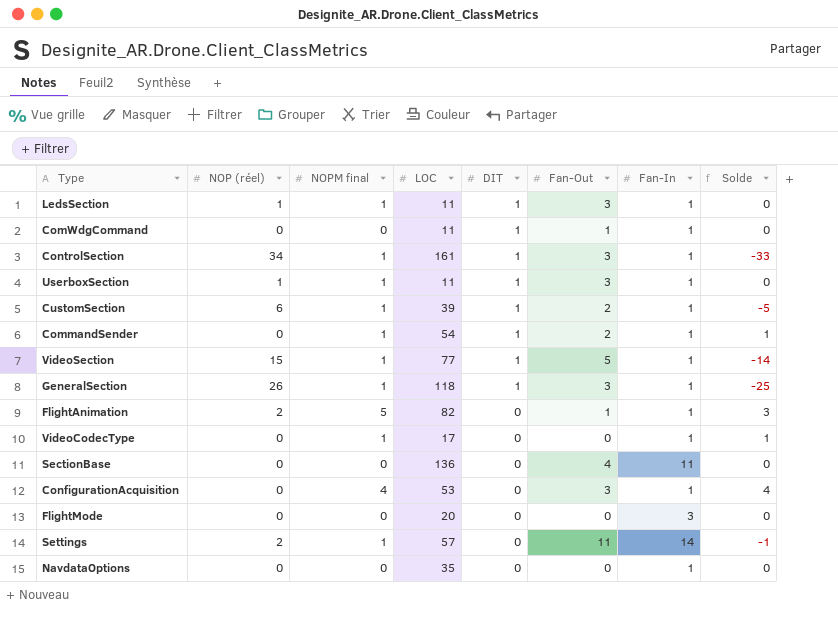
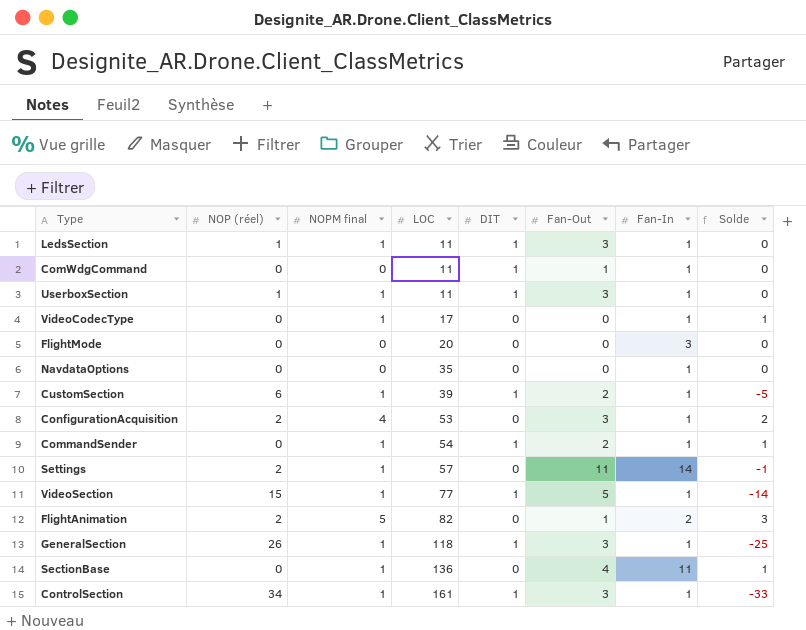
row order: DIT descending -> LOC ascending
ConfigurationAcquisition | NOP (réel): 0 -> 2
ConfigurationAcquisition | Solde: 4 -> 2
FlightAnimation | Fan-In: 1 -> 2
SectionBase | NOPM final: 0 -> 1
SectionBase | Solde: 0 -> 1

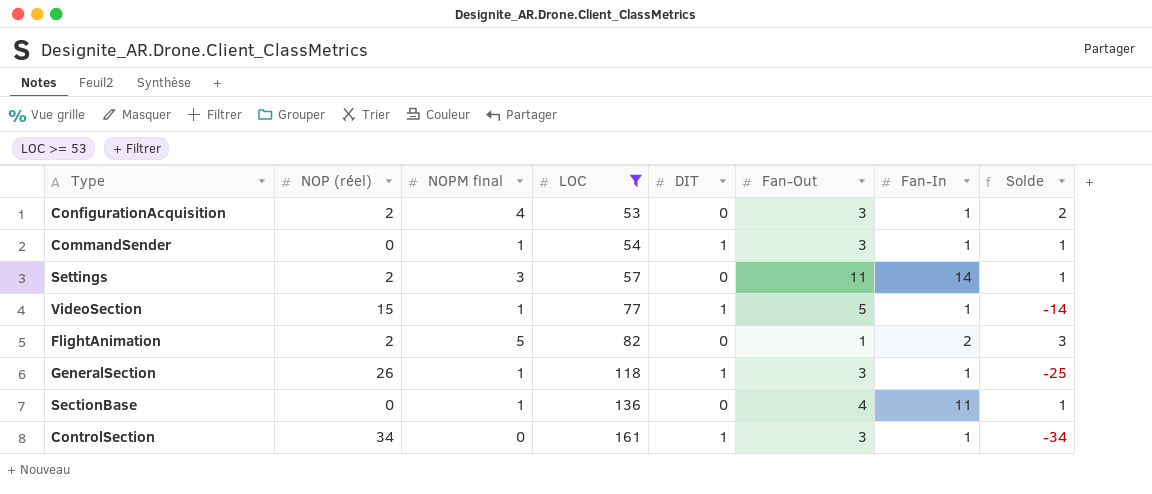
filter: none -> LOC >= 53
CommandSender | Fan-Out: 2 -> 3
Settings | NOPM final: 1 -> 3
Settings | Solde: -1 -> 1
ControlSection | NOPM final: 1 -> 0
ControlSection | Solde: -33 -> -34

